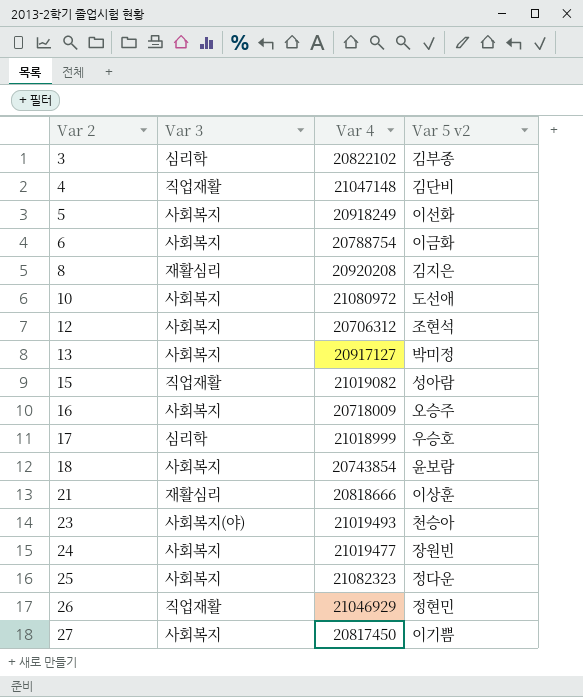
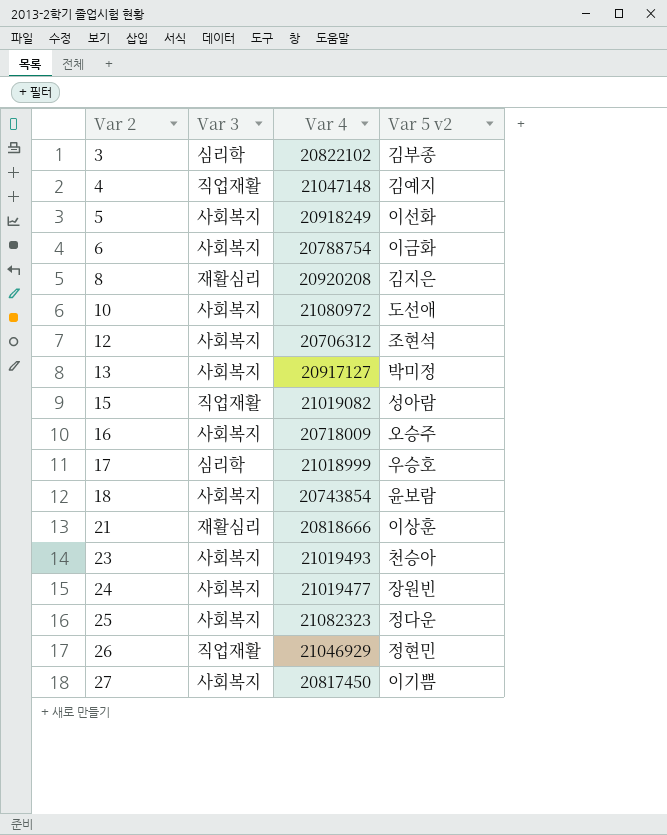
4 | Var 5 v2: 김단비 -> 김예지
23 | Var 3: 사회복지(야) -> 사회복지

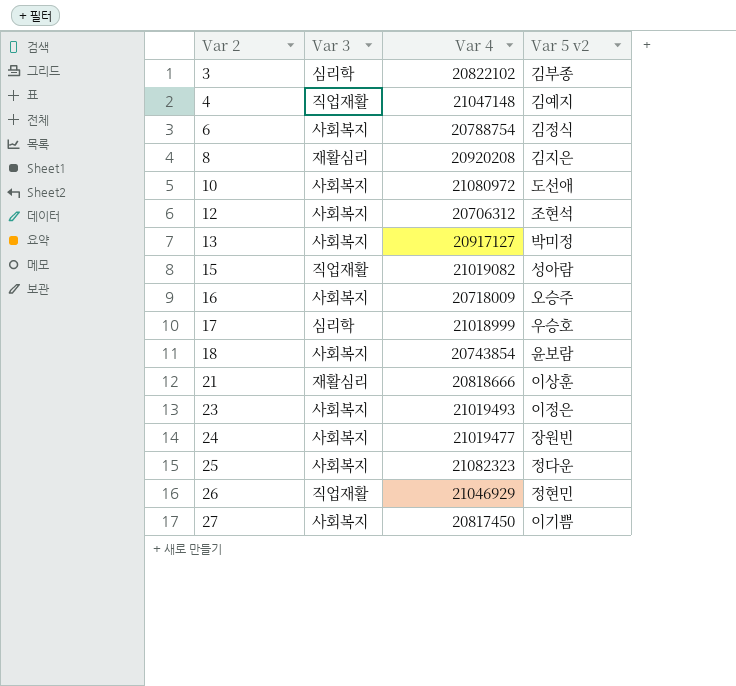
row 5: 사회복지 | 20918249 | 이선화 -> none
6 | Var 5 v2: 이금화 -> 김정식
23 | Var 5 v2: 천승아 -> 이정은

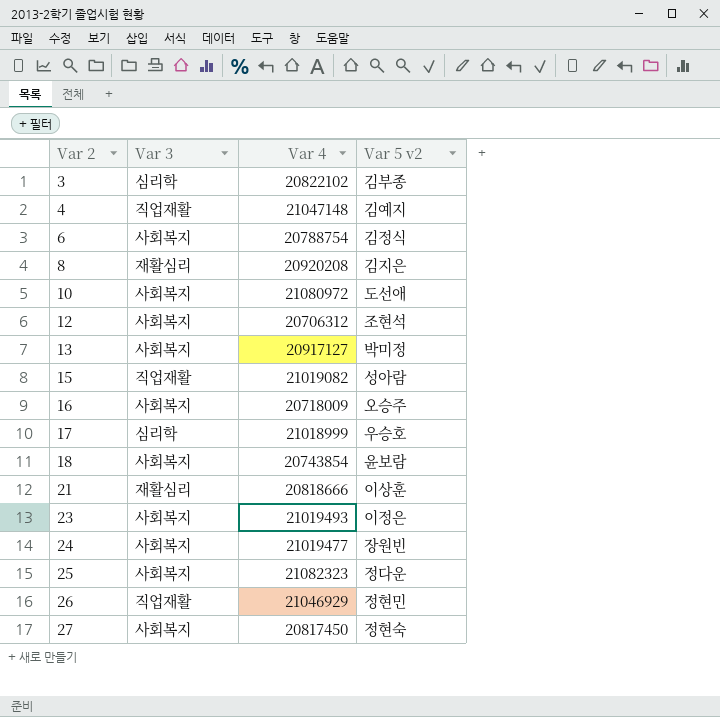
27 | Var 5 v2: 이기쁨 -> 정현숙

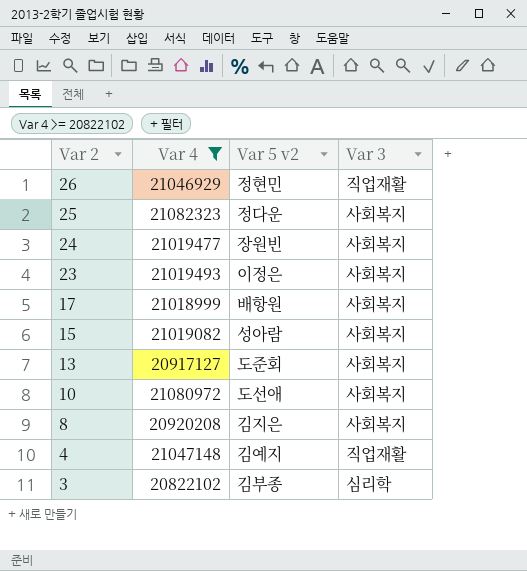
filter: none -> Var 4 >= 20822102
row order: Var 2 ascending -> Var 2 descending
column Var 3 | position: 2 -> 4
17 | Var 5 v2: 우승호 -> 배항원
17 | Var 3: 심리학 -> 사회복지
15 | Var 3: 직업재활 -> 사회복지
13 | Var 5 v2: 박미정 -> 도준회
8 | Var 3: 재활심리 -> 사회복지

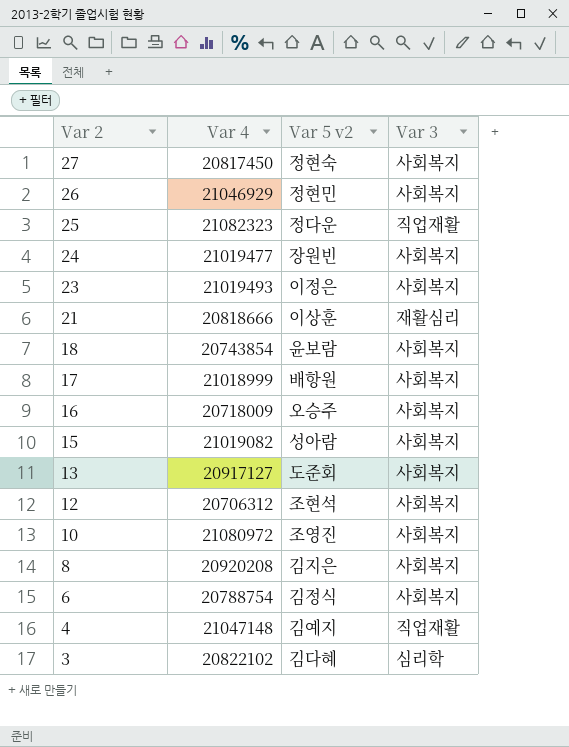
filter: Var 4 >= 20822102 -> none
26 | Var 3: 직업재활 -> 사회복지
25 | Var 3: 사회복지 -> 직업재활
10 | Var 5 v2: 도선애 -> 조영진
3 | Var 5 v2: 김부종 -> 김다혜

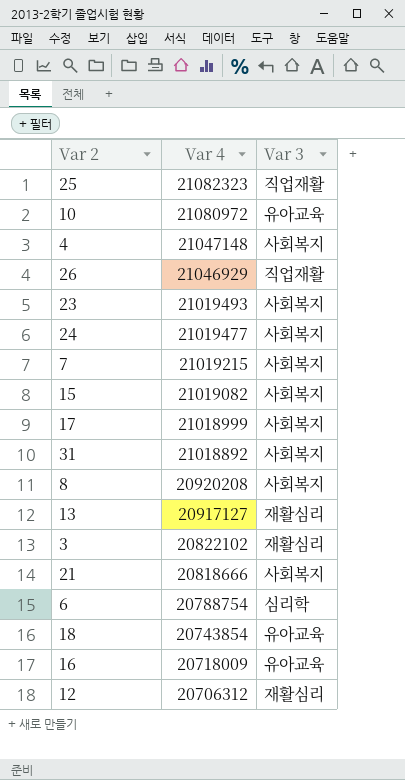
row order: Var 2 descending -> Var 4 descending
column Var 5 v2 | position: 3 -> none
row 27: 20817450 | 정현숙 | 사회복지 -> none
10 | Var 3: 사회복지 -> 유아교육
4 | Var 3: 직업재활 -> 사회복지
26 | Var 3: 사회복지 -> 직업재활
row 7: none -> 21019215 | 사회복지
row 31: none -> 21018892 | 사회복지
13 | Var 3: 사회복지 -> 재활심리
3 | Var 3: 심리학 -> 재활심리
21 | Var 3: 재활심리 -> 사회복지
6 | Var 3: 사회복지 -> 심리학
18 | Var 3: 사회복지 -> 유아교육
16 | Var 3: 사회복지 -> 유아교육
12 | Var 3: 사회복지 -> 재활심리

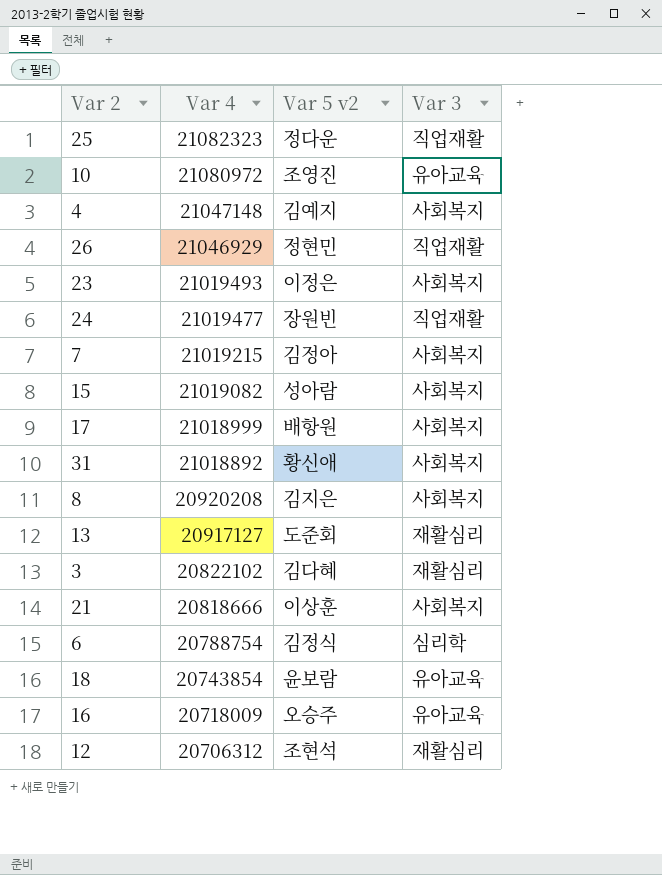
column Var 5 v2 | position: none -> 3
24 | Var 3: 사회복지 -> 직업재활

